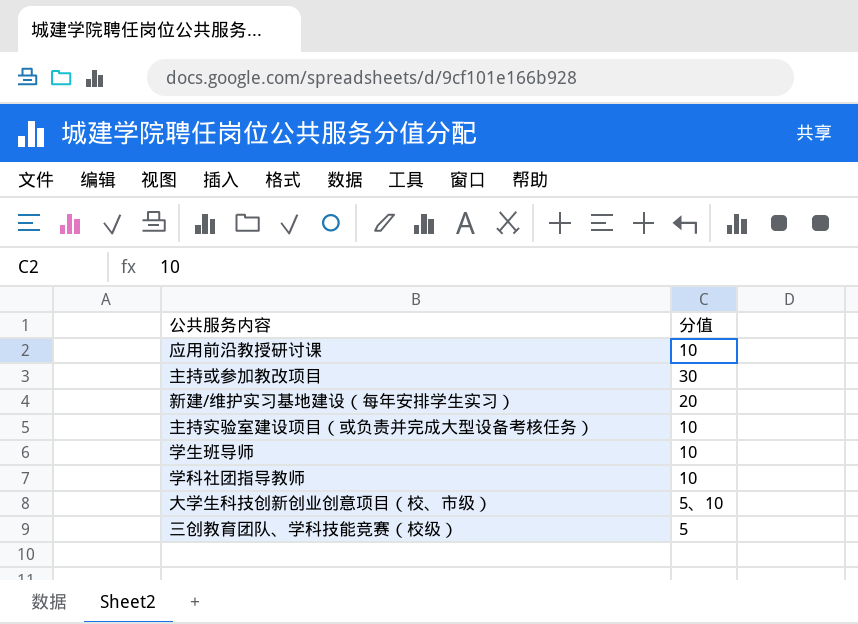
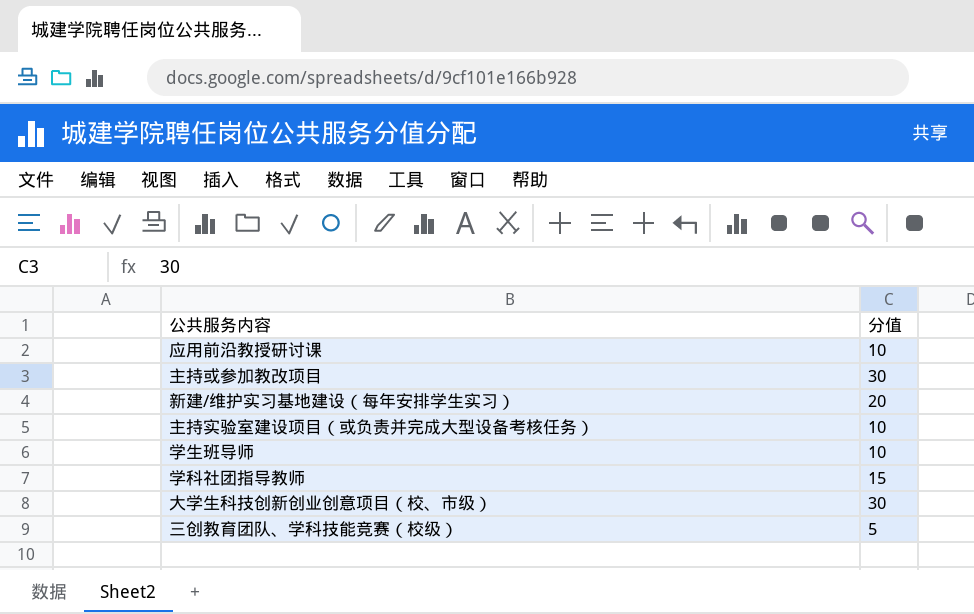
学科社团指导教师 | 分值: 10 -> 15
大学生科技创新创业创意项目（校、市级） | 分值: 5、10 -> 30

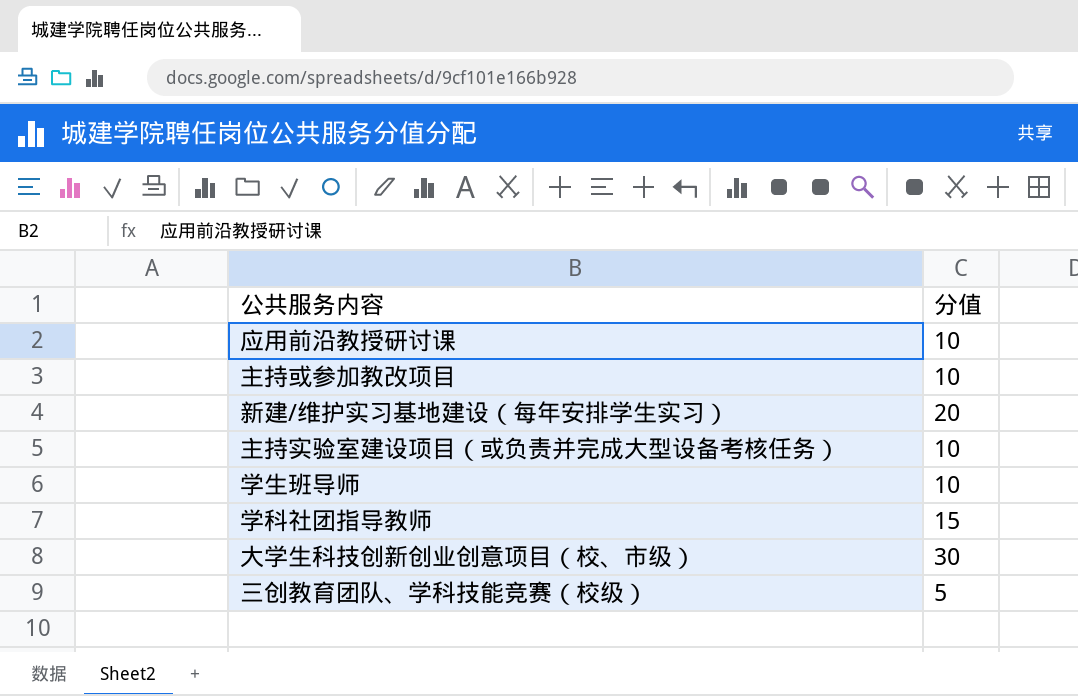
主持或参加教改项目 | 分值: 30 -> 10

